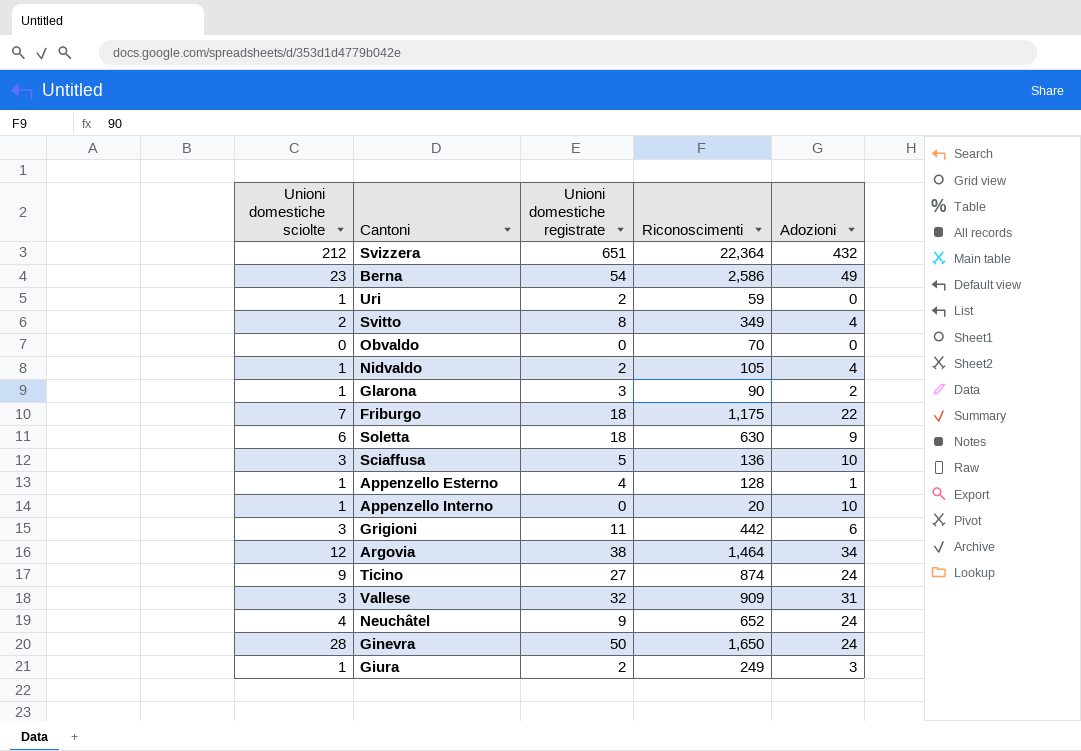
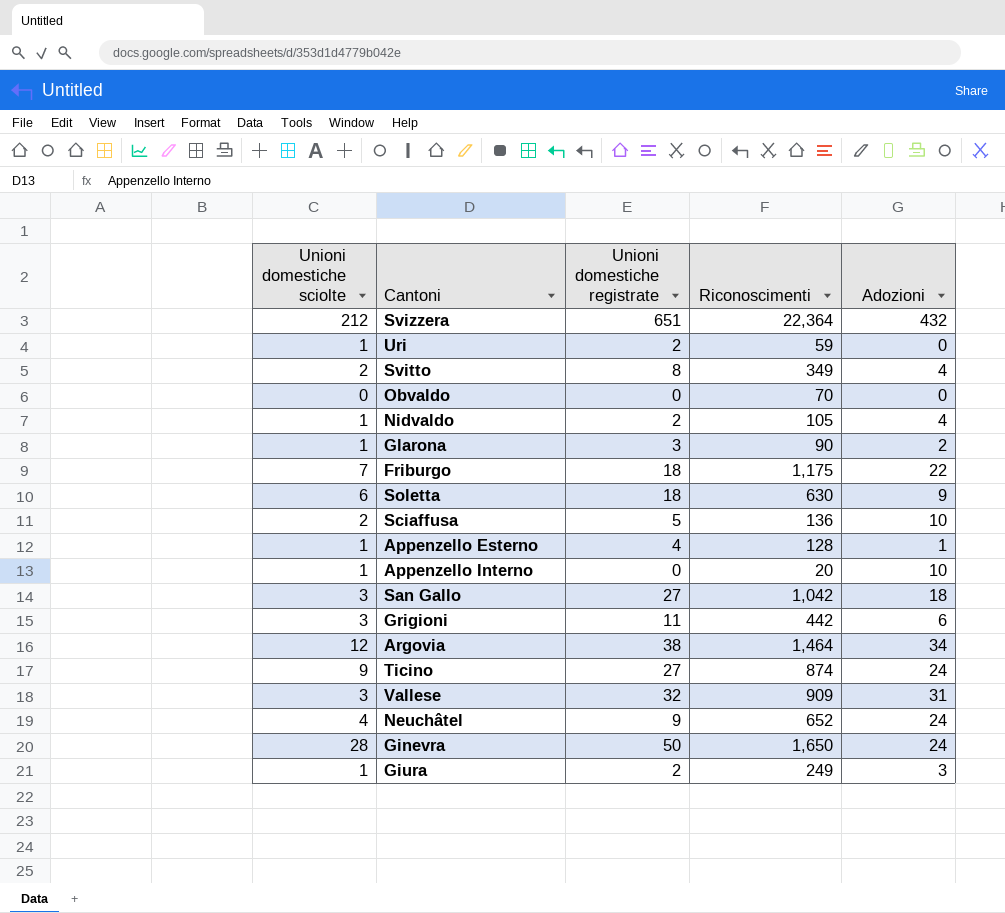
row Berna: 23 | 54 | 2,586 | 49 -> none
Sciaffusa | Unioni domestiche sciolte: 3 -> 2
row San Gallo: none -> 3 | 27 | 1,042 | 18

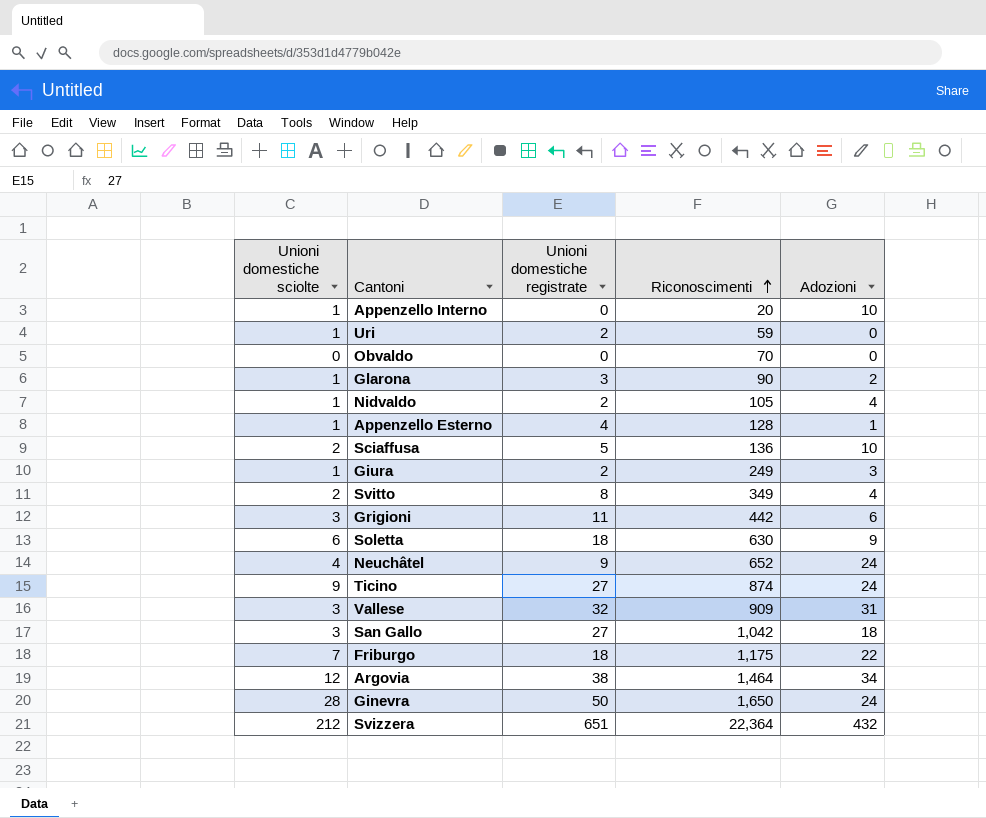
row order: none -> Riconoscimenti ascending

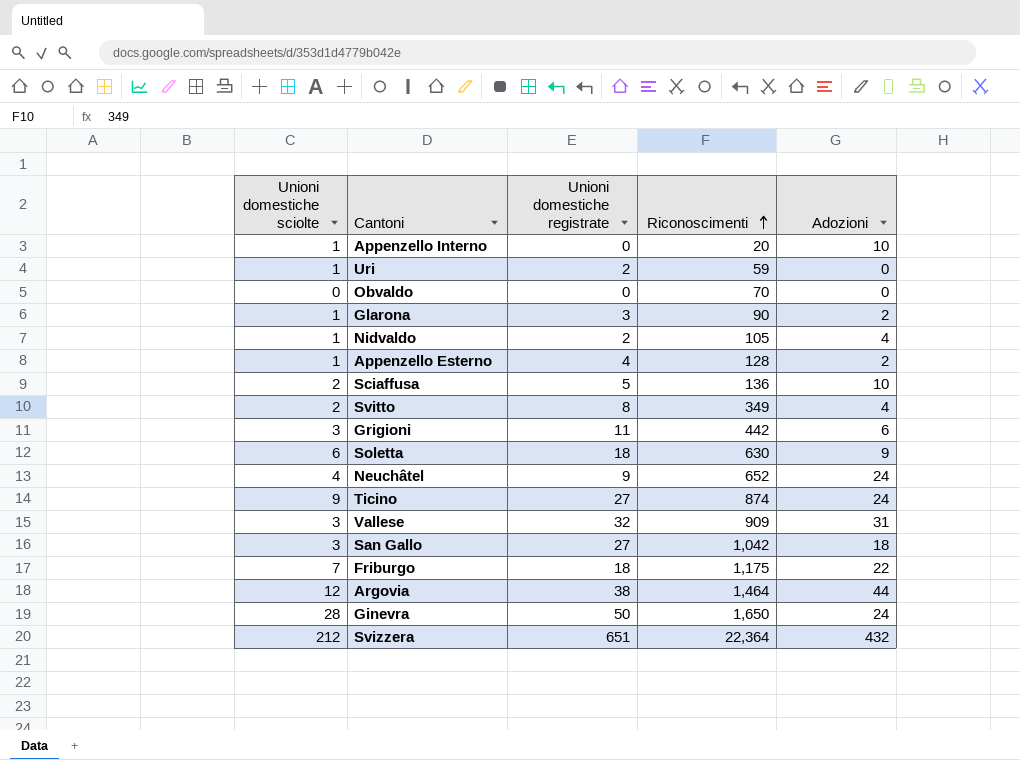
row Giura: 1 | 2 | 249 | 3 -> none
Appenzello Esterno | Adozioni: 1 -> 2
Argovia | Adozioni: 34 -> 44

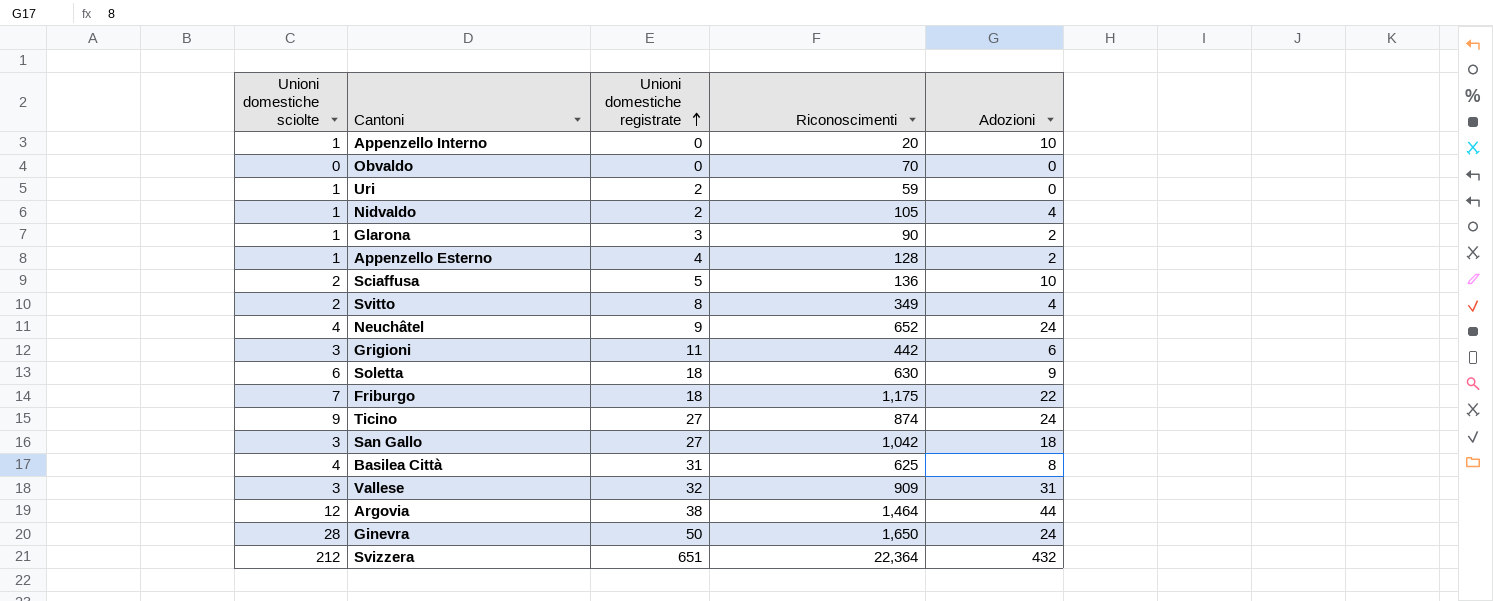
row order: Riconoscimenti ascending -> Unioni domestiche registrate ascending
row Basilea Città: none -> 4 | 31 | 625 | 8

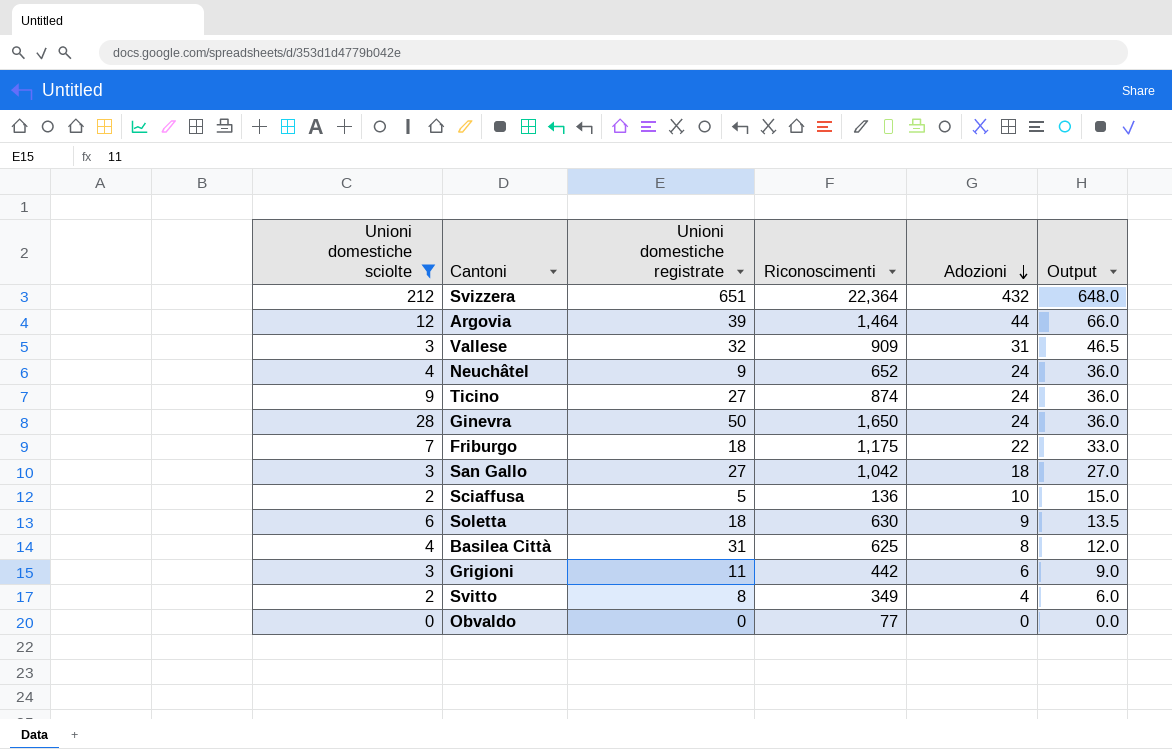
filter: none -> Unioni domestiche sciolte != 1
row order: Unioni domestiche registrate ascending -> Adozioni descending
column Output | formula: none -> [Adozioni] * 1.5
Argovia | Unioni domestiche registrate: 38 -> 39
Obvaldo | Riconoscimenti: 70 -> 77

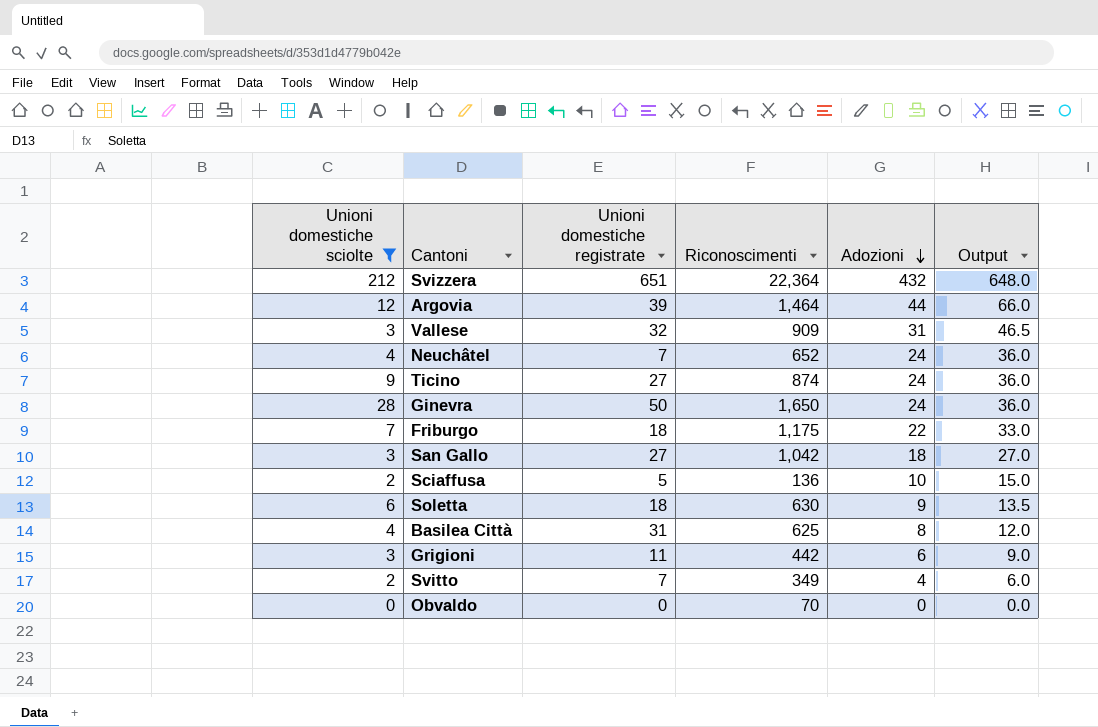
Neuchâtel | Unioni domestiche registrate: 9 -> 7
Svitto | Unioni domestiche registrate: 8 -> 7
Obvaldo | Riconoscimenti: 77 -> 70

